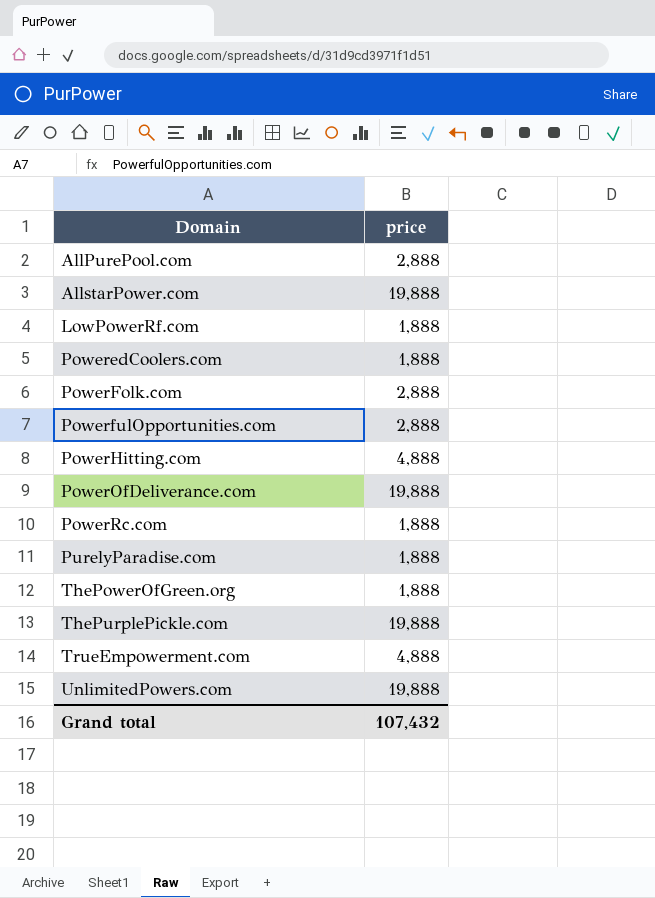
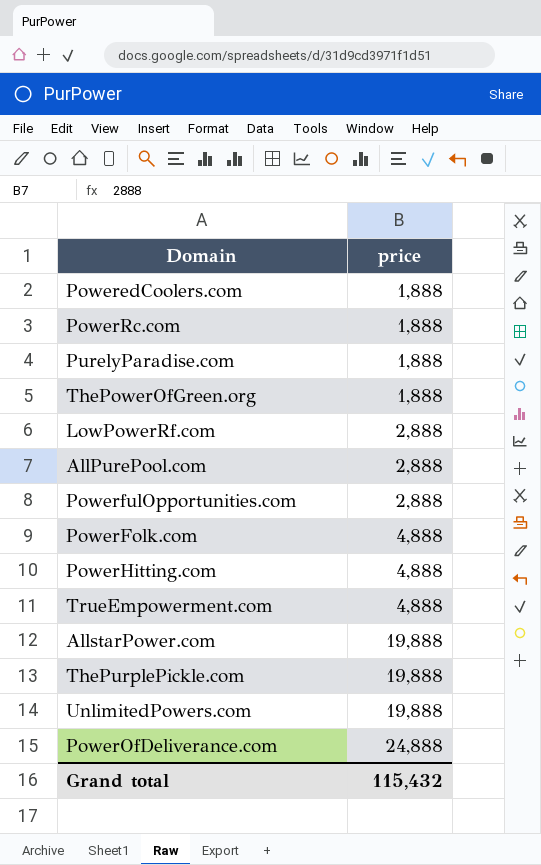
row order: Domain ascending -> price ascending
LowPowerRf.com | price: 1,888 -> 2,888
PowerFolk.com | price: 2,888 -> 4,888
PowerOfDeliverance.com | price: 19,888 -> 24,888
Grand total | price: 107,432 -> 115,432

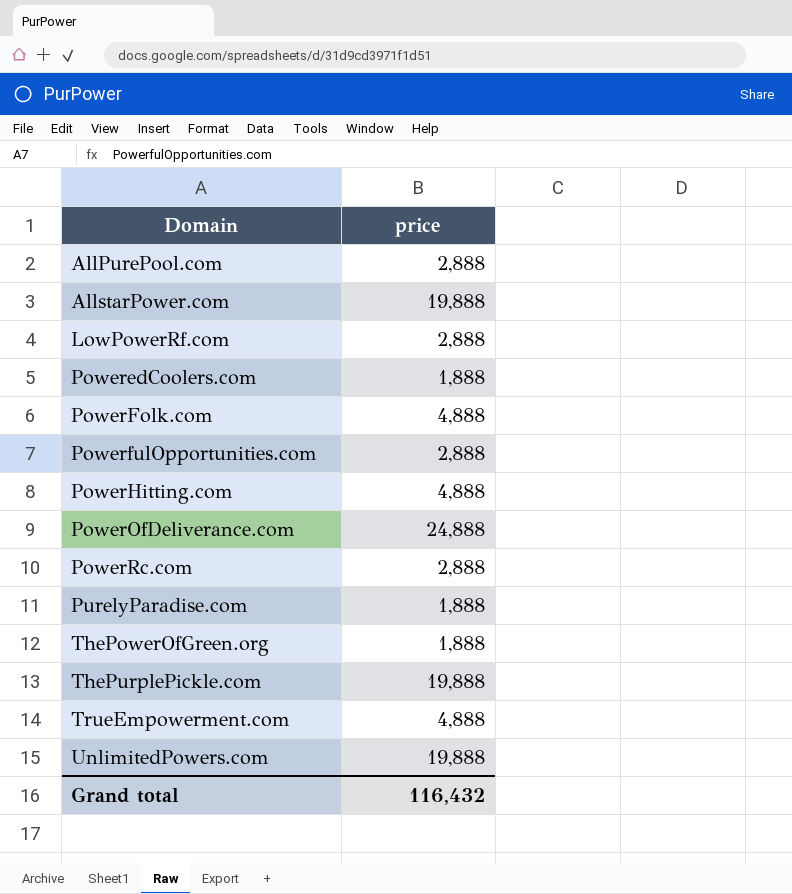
row order: price ascending -> Domain ascending
PowerRc.com | price: 1,888 -> 2,888
Grand total | price: 115,432 -> 116,432

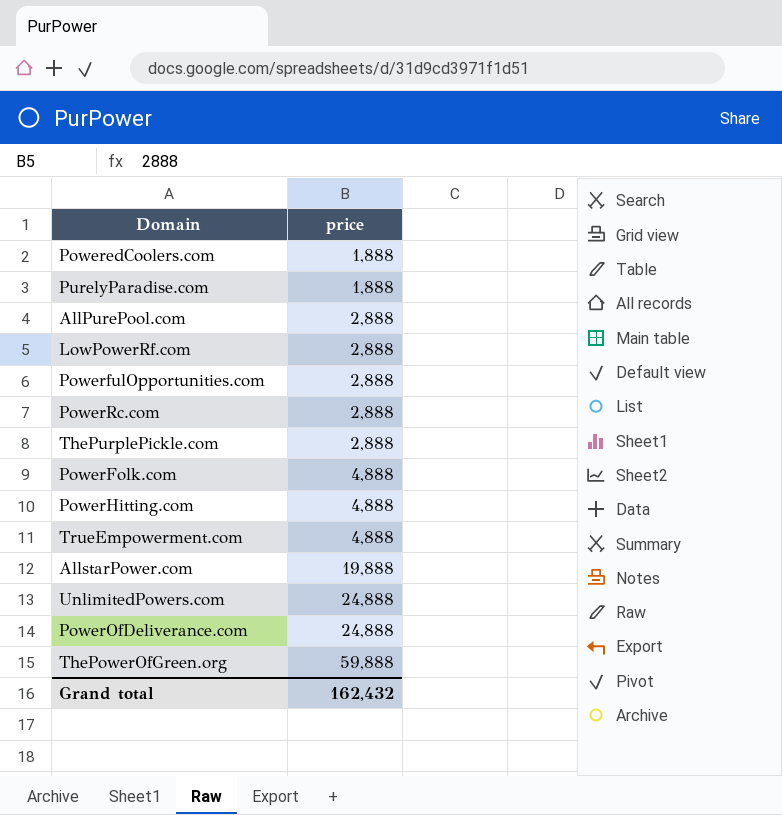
row order: Domain ascending -> price ascending
ThePurplePickle.com | price: 19,888 -> 2,888
UnlimitedPowers.com | price: 19,888 -> 24,888
ThePowerOfGreen.org | price: 1,888 -> 59,888
Grand total | price: 116,432 -> 162,432

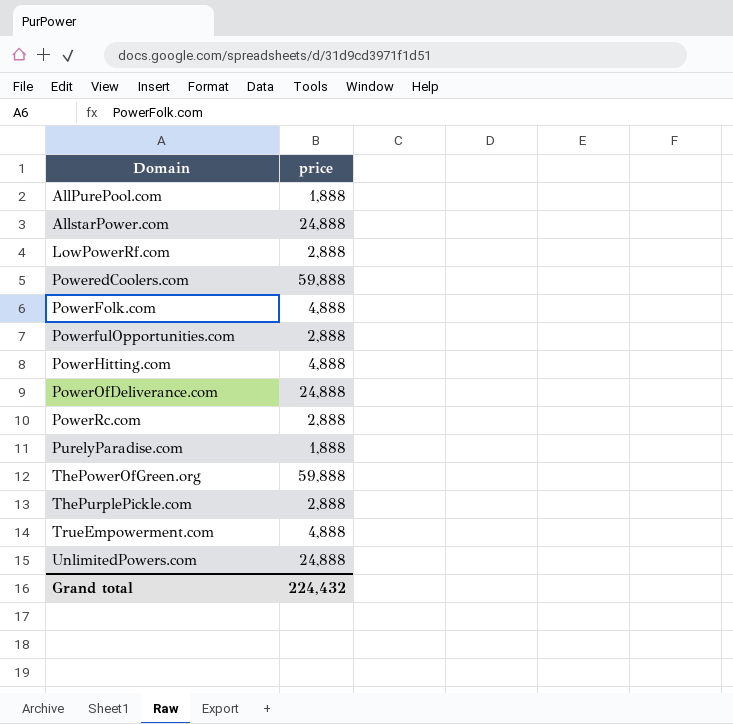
row order: price ascending -> Domain ascending
AllPurePool.com | price: 2,888 -> 1,888
AllstarPower.com | price: 19,888 -> 24,888
PoweredCoolers.com | price: 1,888 -> 59,888
Grand total | price: 162,432 -> 224,432

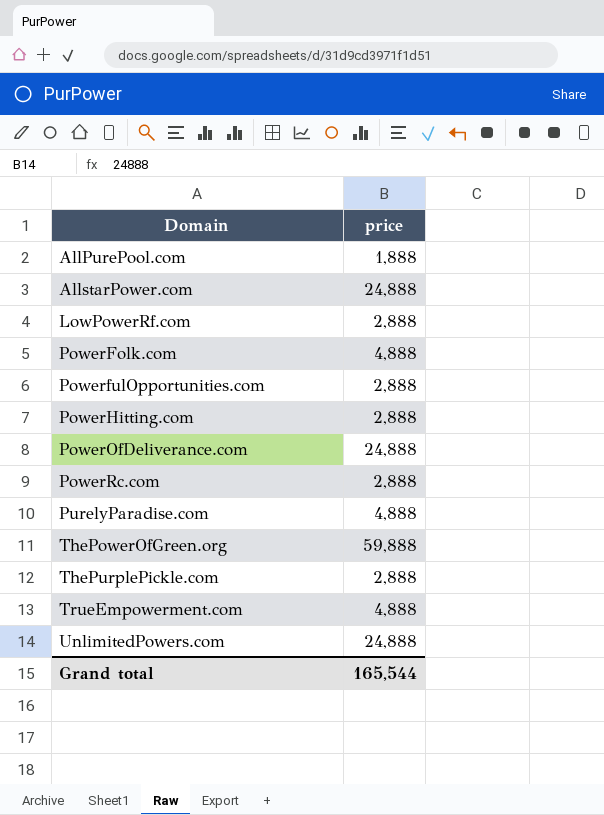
row PoweredCoolers.com: 59,888 -> none
PowerHitting.com | price: 4,888 -> 2,888
PurelyParadise.com | price: 1,888 -> 4,888
Grand total | price: 224,432 -> 165,544

